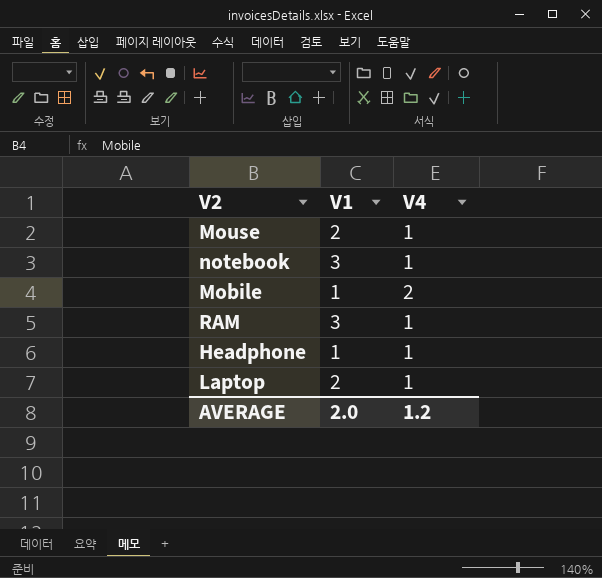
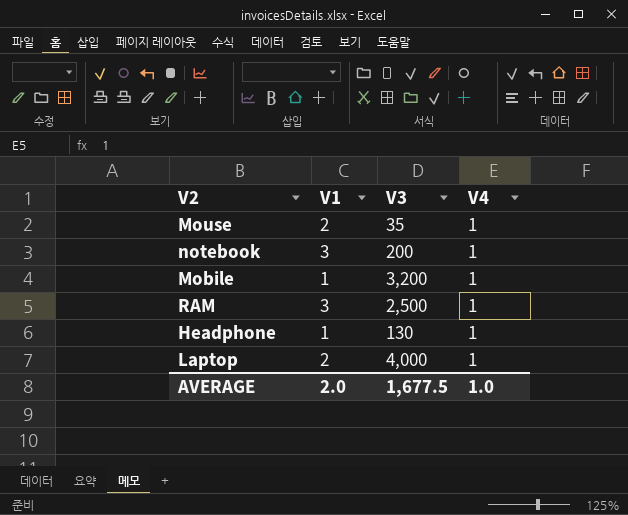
column V3 | position: none -> 3
Mobile | V4: 2 -> 1
AVERAGE | V4: 1.2 -> 1.0

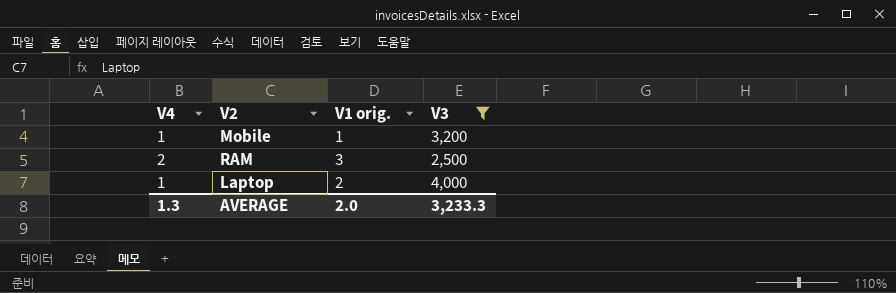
filter: none -> V3 >= 2,500
column V4 | position: 4 -> 1
column name: V1 -> V1 orig.
RAM | V4: 1 -> 2
AVERAGE | V4: 1.0 -> 1.3
AVERAGE | V3: 1,677.5 -> 3,233.3

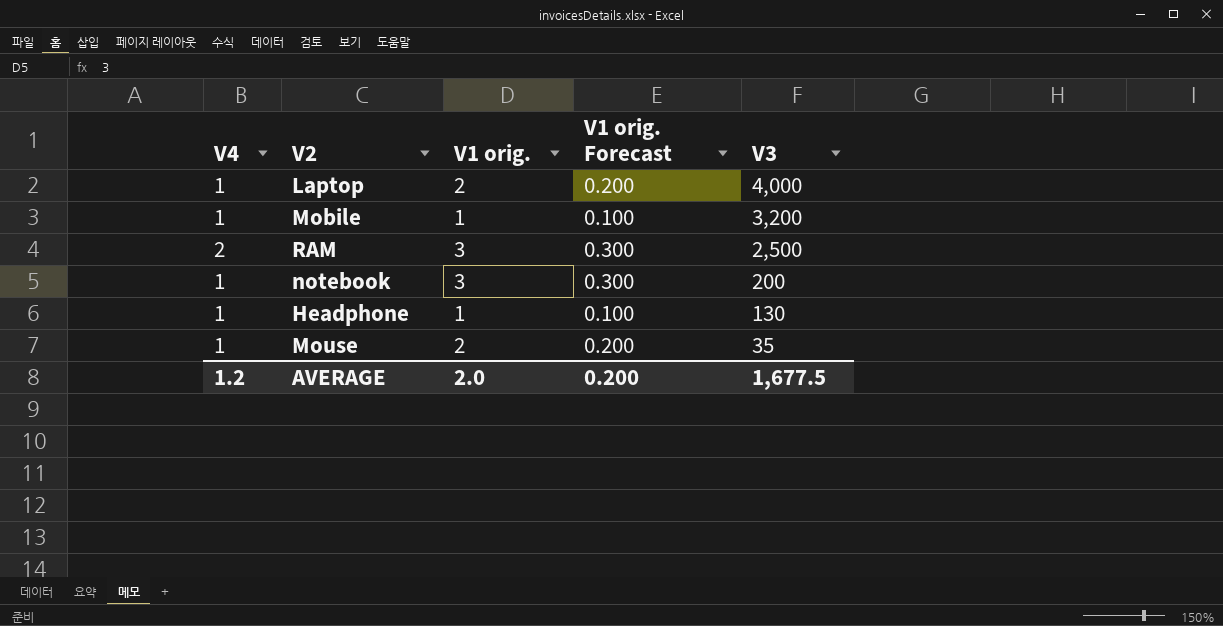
filter: V3 >= 2,500 -> none
row order: none -> V3 descending
column V1 orig. Forecast | formula: none -> [V1 orig.] * 0.1
AVERAGE | V4: 1.3 -> 1.2
AVERAGE | V3: 3,233.3 -> 1,677.5

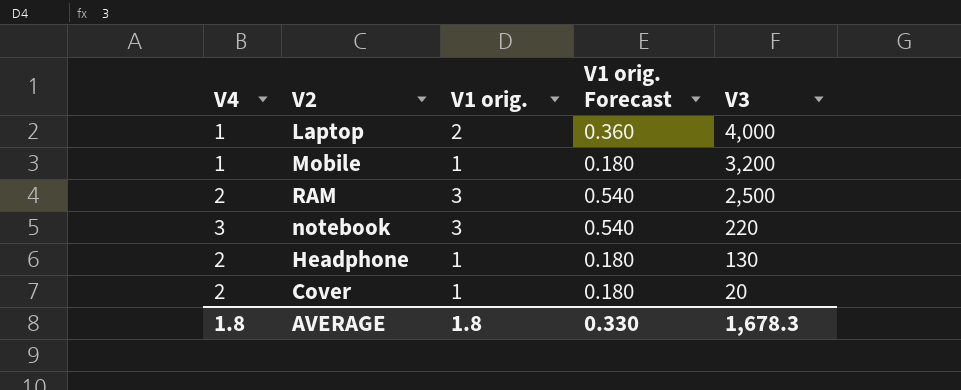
column V1 orig. Forecast | formula: [V1 orig.] * 0.1 -> [V1 orig.] * 0.18
row Mouse: 1 | 2 | 0.200 | 35 -> none
notebook | V4: 1 -> 3
notebook | V3: 200 -> 220
Headphone | V4: 1 -> 2
row Cover: none -> 2 | 1 | 0.180 | 20
AVERAGE | V4: 1.2 -> 1.8
AVERAGE | V1 orig.: 2.0 -> 1.8
AVERAGE | V1 orig. Forecast: 0.200 -> 0.330
AVERAGE | V3: 1,677.5 -> 1,678.3

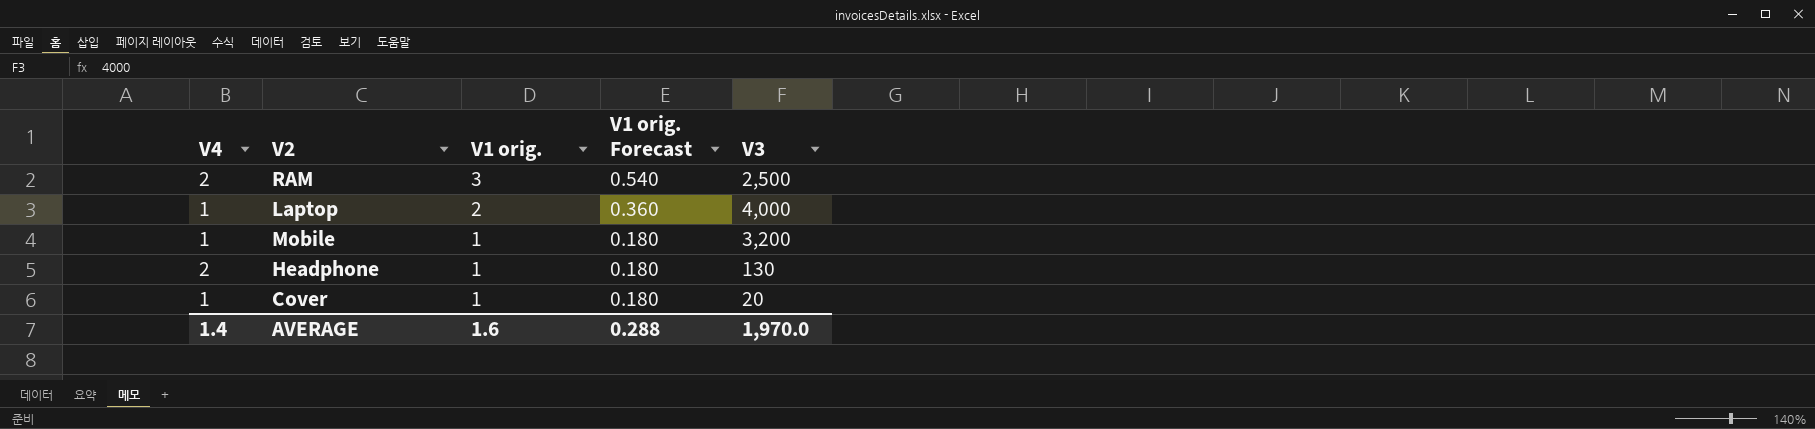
row order: V3 descending -> V1 orig. descending
row notebook: 3 | 3 | 0.540 | 220 -> none
Cover | V4: 2 -> 1
AVERAGE | V4: 1.8 -> 1.4
AVERAGE | V1 orig.: 1.8 -> 1.6
AVERAGE | V1 orig. Forecast: 0.330 -> 0.288
AVERAGE | V3: 1,678.3 -> 1,970.0

